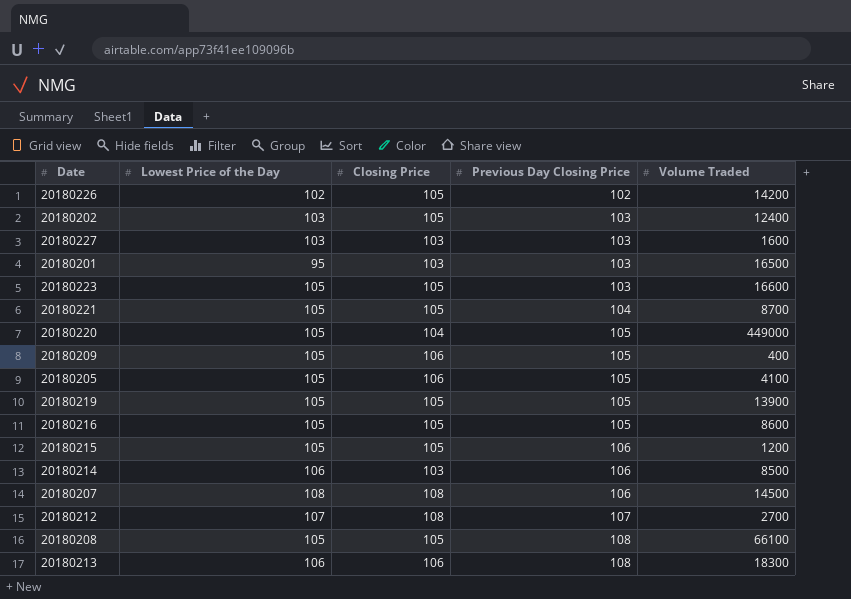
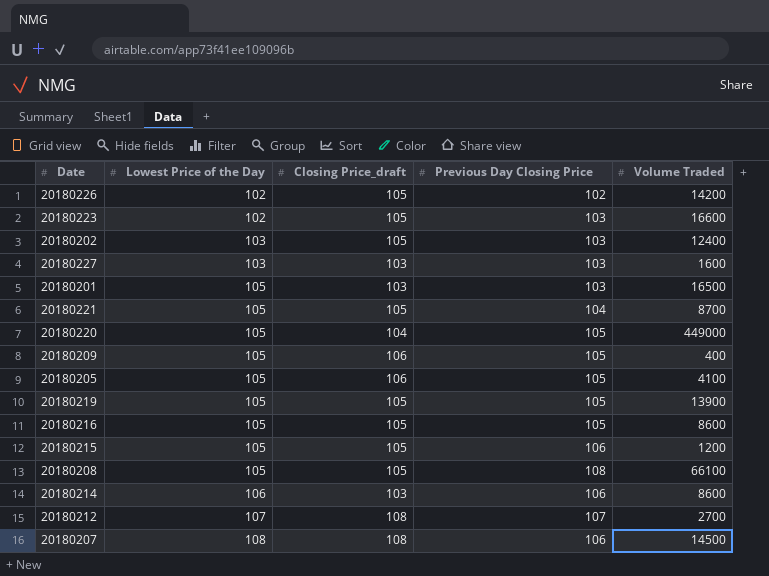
row order: Previous Day Closing Price ascending -> Lowest Price of the Day ascending
column name: Closing Price -> Closing Price_draft
row 20180213: 106 | 106 | 108 | 18300 -> none
20180223 | Lowest Price of the Day: 105 -> 102
20180201 | Lowest Price of the Day: 95 -> 105
20180214 | Volume Traded: 8500 -> 8600

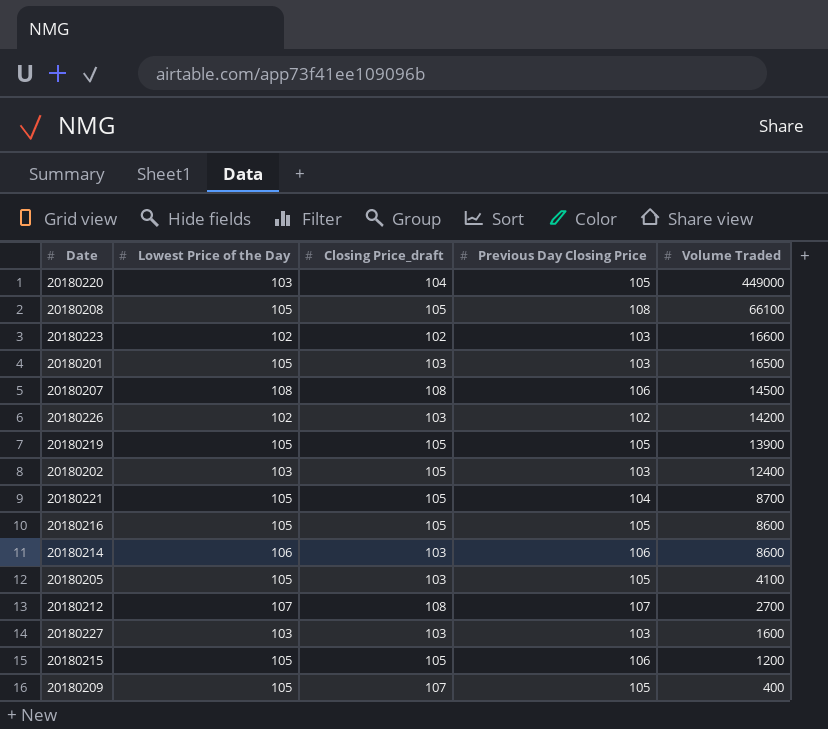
row order: Lowest Price of the Day ascending -> Volume Traded descending
20180220 | Lowest Price of the Day: 105 -> 103
20180223 | Closing Price_draft: 105 -> 102
20180226 | Closing Price_draft: 105 -> 103
20180205 | Closing Price_draft: 106 -> 103
20180209 | Closing Price_draft: 106 -> 107

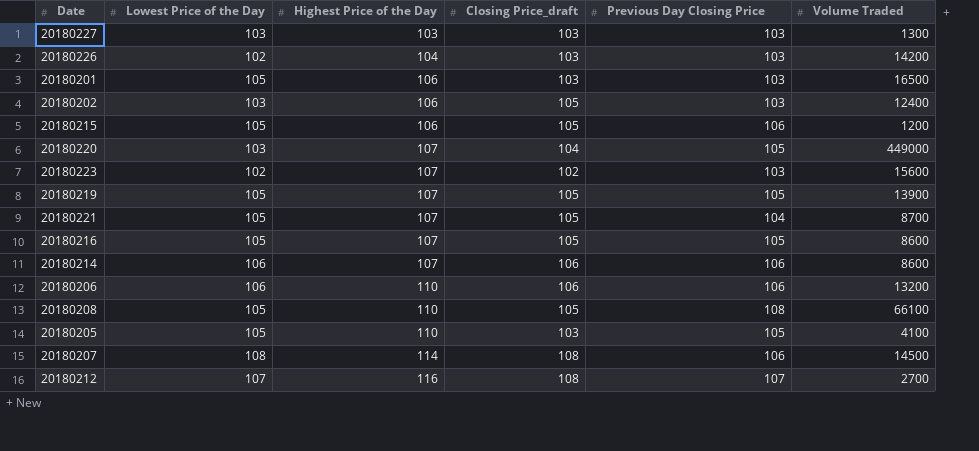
row order: Volume Traded descending -> Highest Price of the Day ascending
column Highest Price of the Day | position: none -> 3
row 20180209: 105 | 107 | 105 | 400 -> none
20180227 | Volume Traded: 1600 -> 1300
20180226 | Previous Day Closing Price: 102 -> 103
20180223 | Volume Traded: 16600 -> 15600
20180214 | Closing Price_draft: 103 -> 106
row 20180206: none -> 106 | 110 | 106 | 106 | 13200

